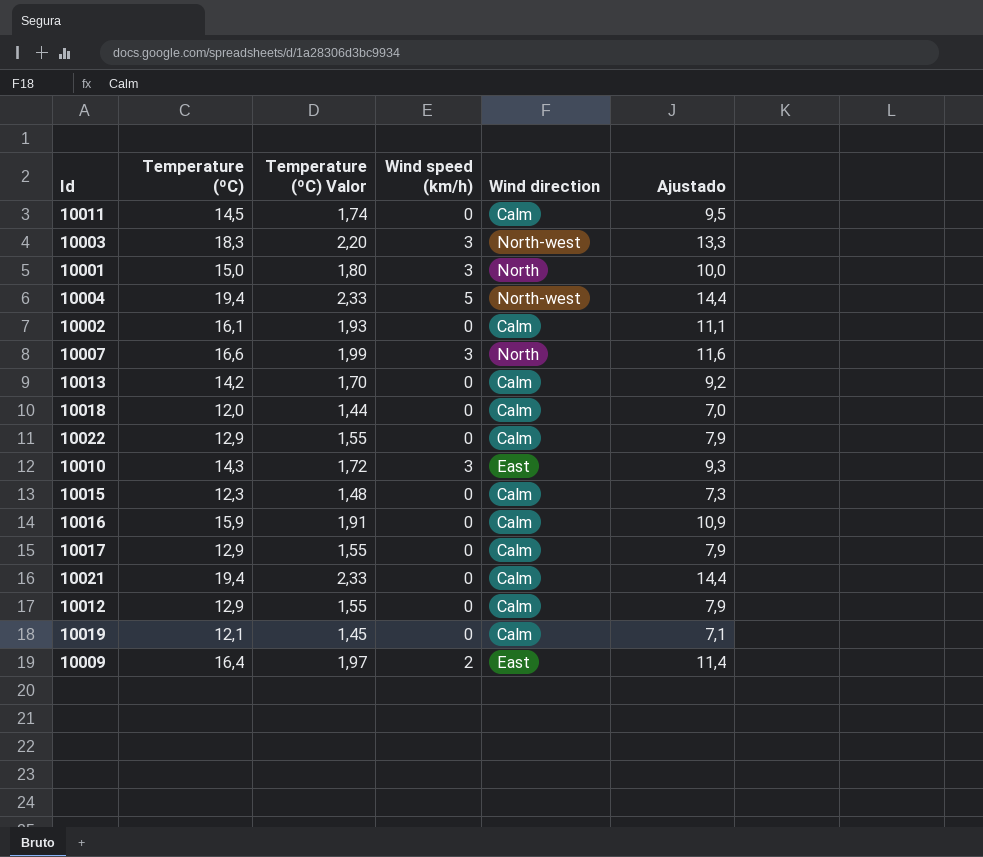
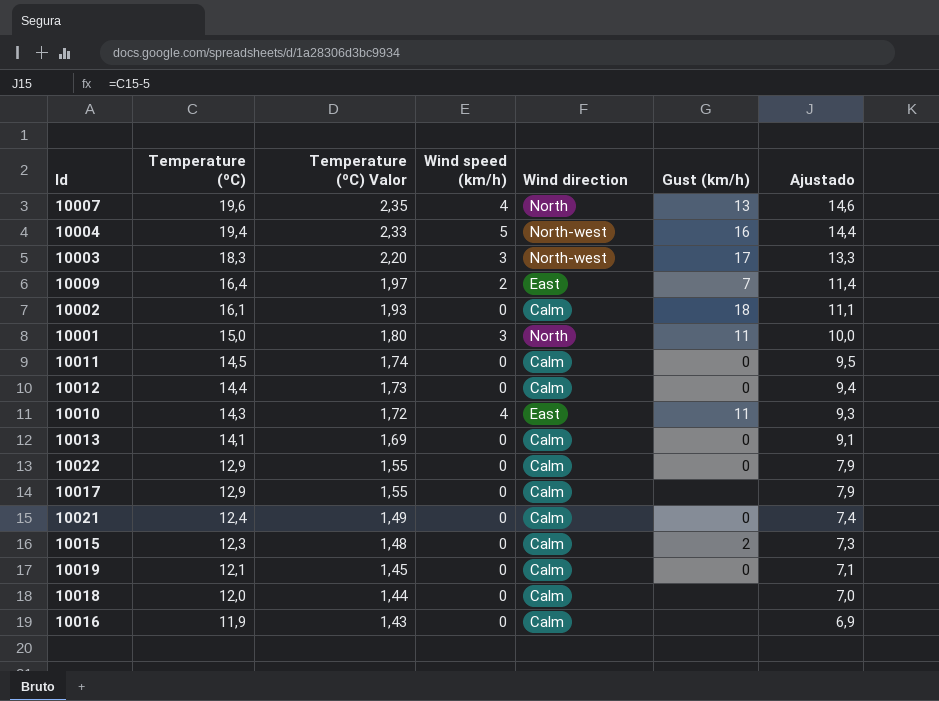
row order: none -> Temperature (ºC) descending
column Gust (km/h) | position: none -> 6
10007 | Temperature (ºC): 16,6 -> 19,6
10007 | Temperature (ºC) Valor: 1,99 -> 2,35
10007 | Wind speed (km/h): 3 -> 4
10007 | Ajustado: 11,6 -> 14,6
10012 | Temperature (ºC): 12,9 -> 14,4
10012 | Temperature (ºC) Valor: 1,55 -> 1,73
10012 | Ajustado: 7,9 -> 9,4
10010 | Wind speed (km/h): 3 -> 4
10013 | Temperature (ºC): 14,2 -> 14,1
10013 | Temperature (ºC) Valor: 1,70 -> 1,69
10013 | Ajustado: 9,2 -> 9,1
10021 | Temperature (ºC): 19,4 -> 12,4
10021 | Temperature (ºC) Valor: 2,33 -> 1,49
10021 | Ajustado: 14,4 -> 7,4
10016 | Temperature (ºC): 15,9 -> 11,9
10016 | Temperature (ºC) Valor: 1,91 -> 1,43
10016 | Ajustado: 10,9 -> 6,9

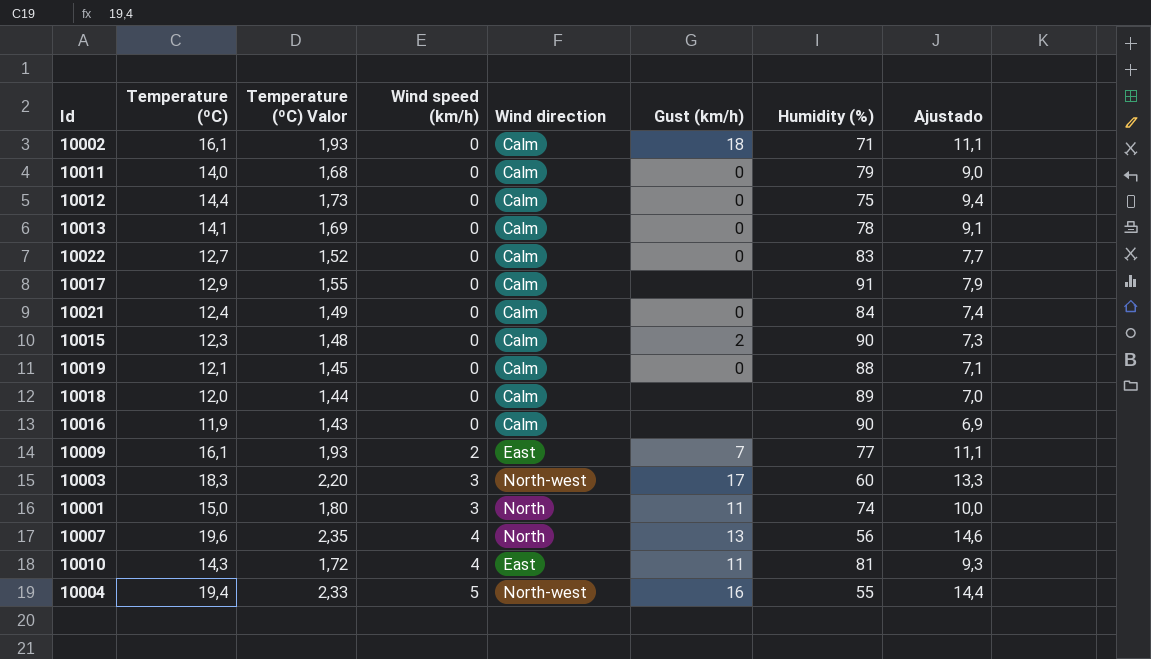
row order: Temperature (ºC) descending -> Wind speed (km/h) ascending
column Humidity (%) | position: none -> 7
10011 | Temperature (ºC): 14,5 -> 14,0
10011 | Temperature (ºC) Valor: 1,74 -> 1,68
10011 | Ajustado: 9,5 -> 9,0
10022 | Temperature (ºC): 12,9 -> 12,7
10022 | Temperature (ºC) Valor: 1,55 -> 1,52
10022 | Ajustado: 7,9 -> 7,7
10009 | Temperature (ºC): 16,4 -> 16,1
10009 | Temperature (ºC) Valor: 1,97 -> 1,93
10009 | Ajustado: 11,4 -> 11,1

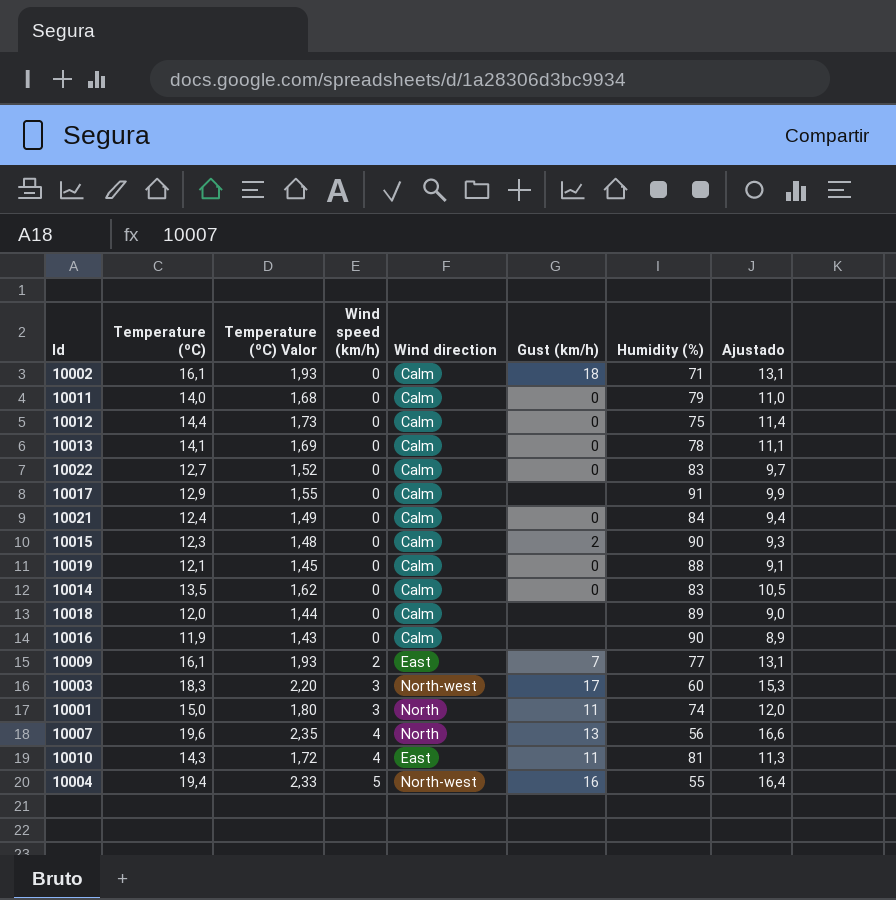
column Ajustado | formula: [Temperature (ºC)] - 5 -> [Temperature (ºC)] - 3
row 10014: none -> 13,5 | 1,62 | 0 | Calm | 0 | 83 | 10,5

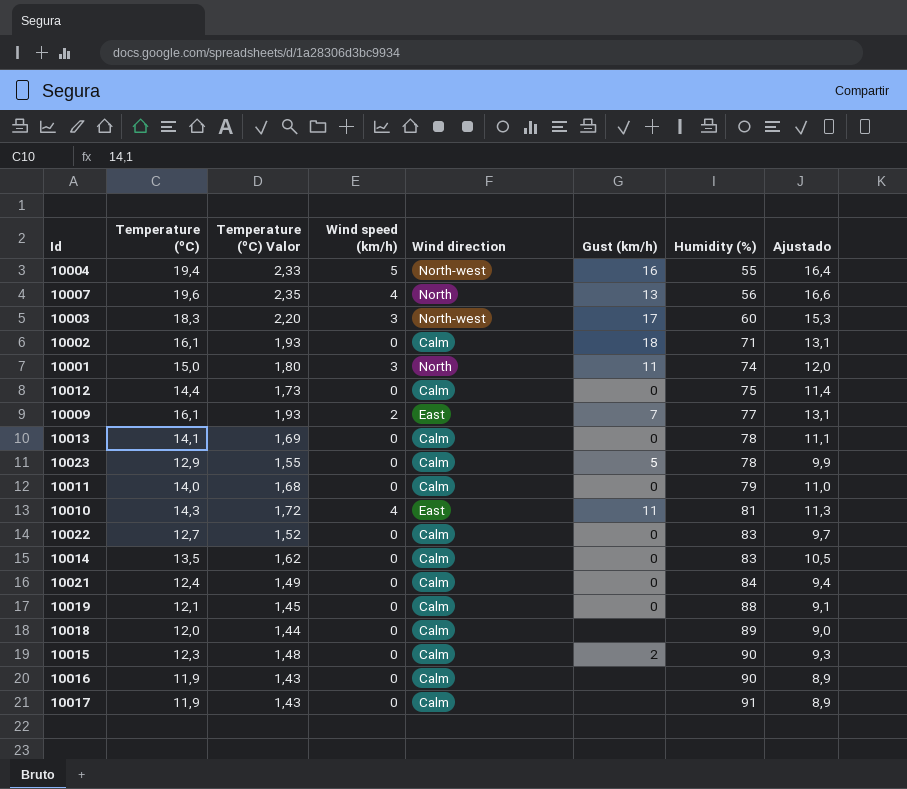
row order: Wind speed (km/h) ascending -> Humidity (%) ascending
row 10023: none -> 12,9 | 1,55 | 0 | Calm | 5 | 78 | 9,9
10017 | Temperature (ºC): 12,9 -> 11,9
10017 | Temperature (ºC) Valor: 1,55 -> 1,43
10017 | Ajustado: 9,9 -> 8,9

